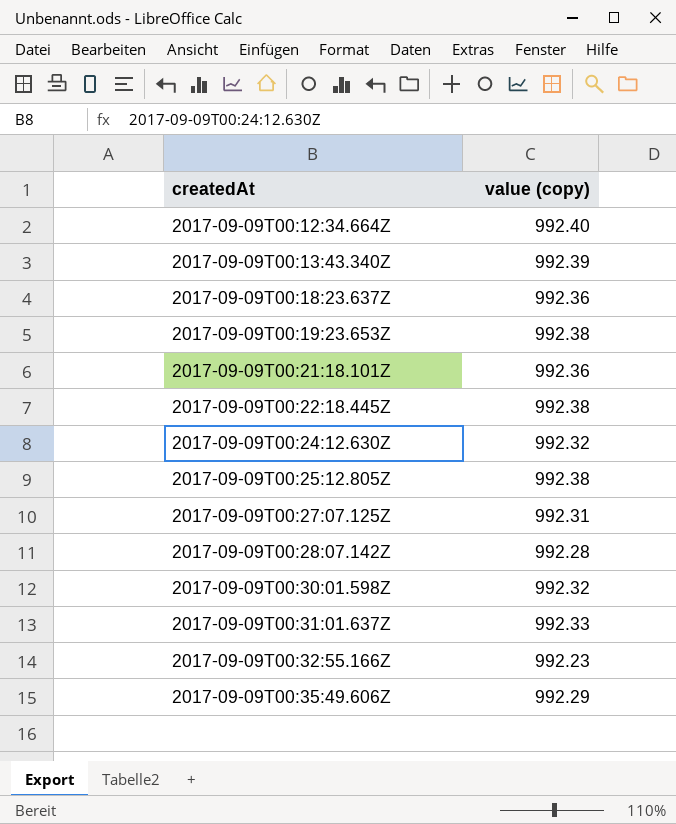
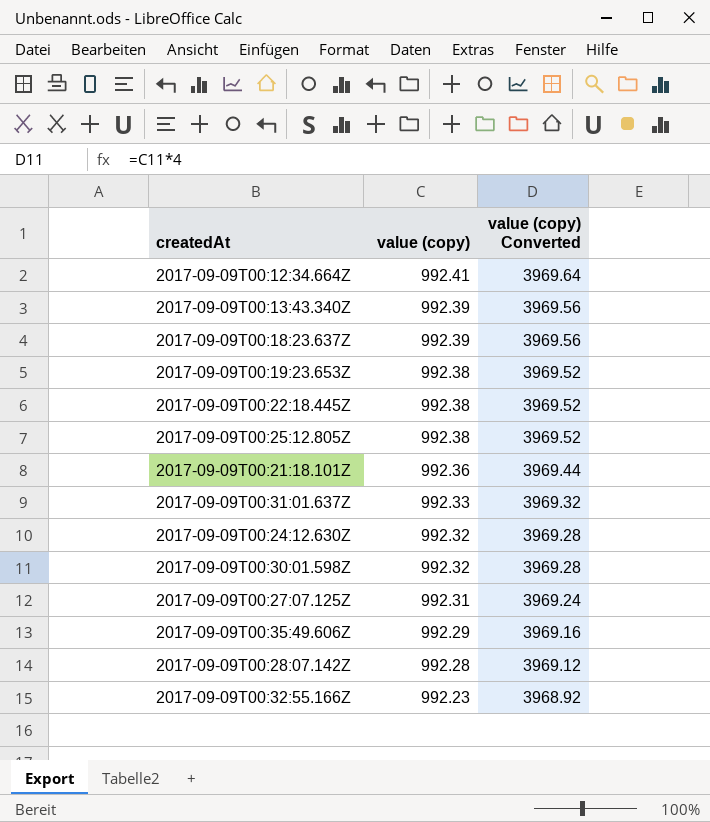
row order: createdAt ascending -> value (copy) descending
column value (copy) Converted | formula: none -> [value (copy)] * 4
2017-09-09T00:12:34.664Z | value (copy): 992.40 -> 992.41
2017-09-09T00:18:23.637Z | value (copy): 992.36 -> 992.39

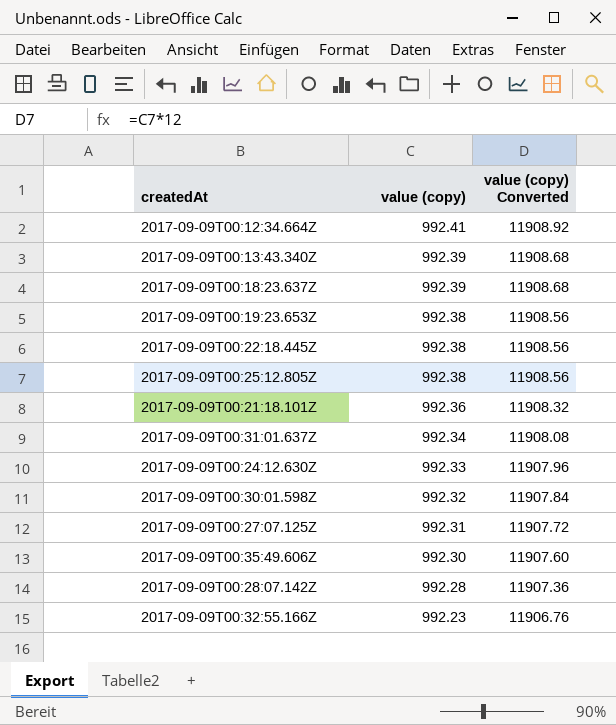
column value (copy) Converted | formula: [value (copy)] * 4 -> [value (copy)] * 12
2017-09-09T00:31:01.637Z | value (copy): 992.33 -> 992.34
2017-09-09T00:24:12.630Z | value (copy): 992.32 -> 992.33
2017-09-09T00:35:49.606Z | value (copy): 992.29 -> 992.30

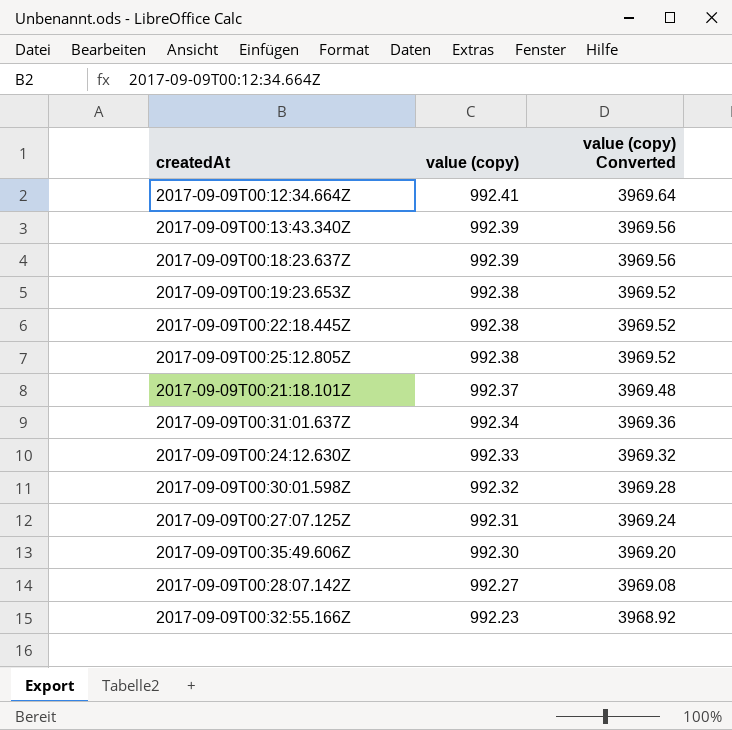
column value (copy) Converted | formula: [value (copy)] * 12 -> [value (copy)] * 4
2017-09-09T00:21:18.101Z | value (copy): 992.36 -> 992.37
2017-09-09T00:28:07.142Z | value (copy): 992.28 -> 992.27

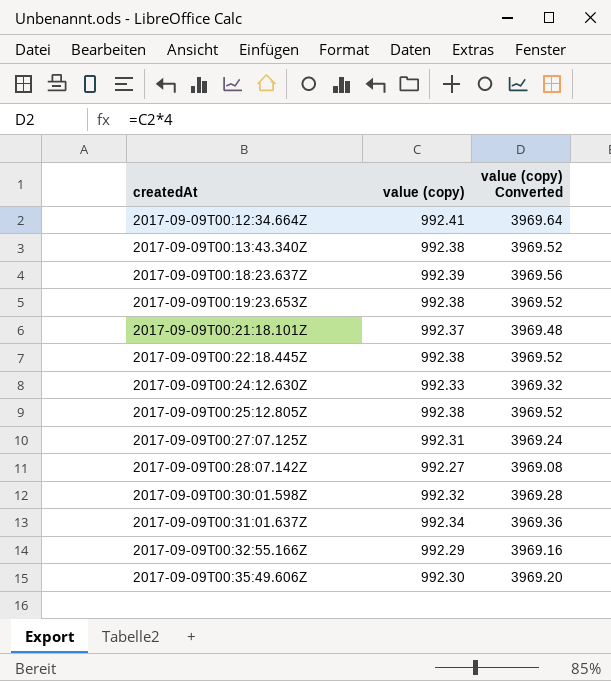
row order: value (copy) descending -> createdAt ascending
2017-09-09T00:13:43.340Z | value (copy): 992.39 -> 992.38
2017-09-09T00:13:43.340Z | value (copy) Converted: 3969.56 -> 3969.52
2017-09-09T00:32:55.166Z | value (copy): 992.23 -> 992.29
2017-09-09T00:32:55.166Z | value (copy) Converted: 3968.92 -> 3969.16

